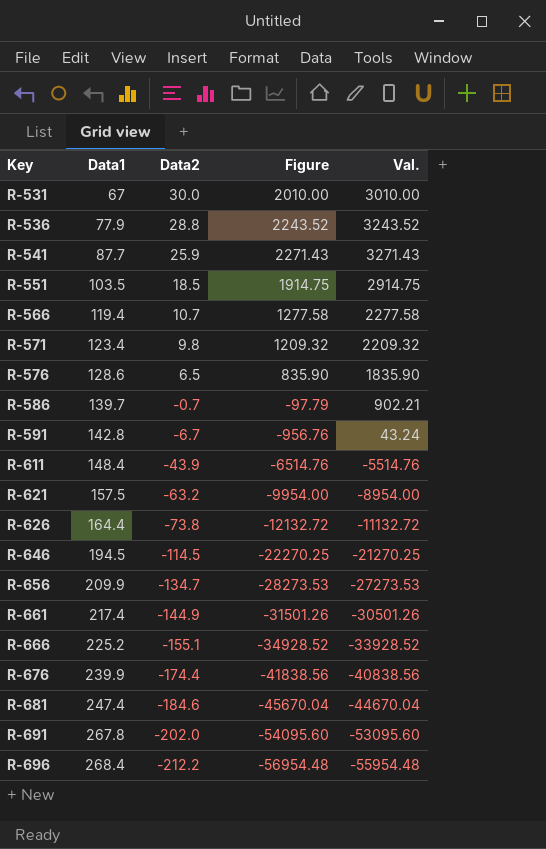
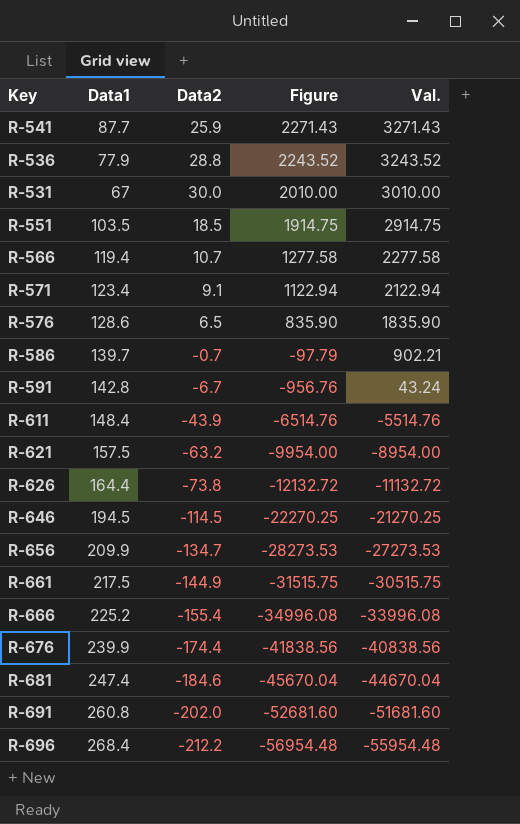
row order: Key ascending -> Figure descending
R-571 | Data2: 9.8 -> 9.1
R-571 | Figure: 1209.32 -> 1122.94
R-571 | Val.: 2209.32 -> 2122.94
R-661 | Data1: 217.4 -> 217.5
R-661 | Figure: -31501.26 -> -31515.75
R-661 | Val.: -30501.26 -> -30515.75
R-666 | Data2: -155.1 -> -155.4
R-666 | Figure: -34928.52 -> -34996.08
R-666 | Val.: -33928.52 -> -33996.08
R-691 | Data1: 267.8 -> 260.8
R-691 | Figure: -54095.60 -> -52681.60
R-691 | Val.: -53095.60 -> -51681.60

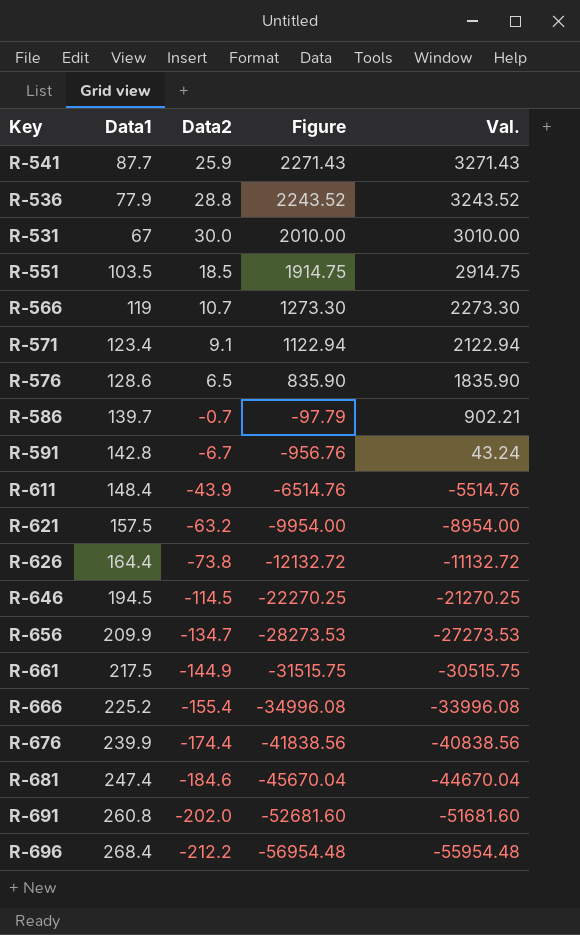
R-566 | Data1: 119.4 -> 119
R-566 | Figure: 1277.58 -> 1273.30
R-566 | Val.: 2277.58 -> 2273.30

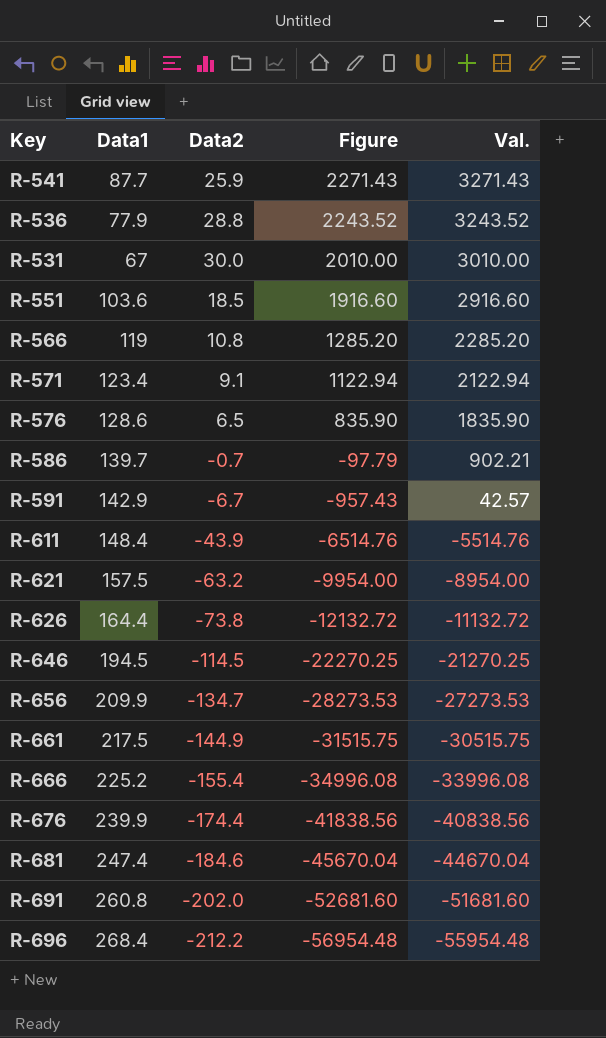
R-551 | Data1: 103.5 -> 103.6
R-551 | Figure: 1914.75 -> 1916.60
R-551 | Val.: 2914.75 -> 2916.60
R-566 | Data2: 10.7 -> 10.8
R-566 | Figure: 1273.30 -> 1285.20
R-566 | Val.: 2273.30 -> 2285.20
R-591 | Data1: 142.8 -> 142.9
R-591 | Figure: -956.76 -> -957.43
R-591 | Val.: 43.24 -> 42.57

